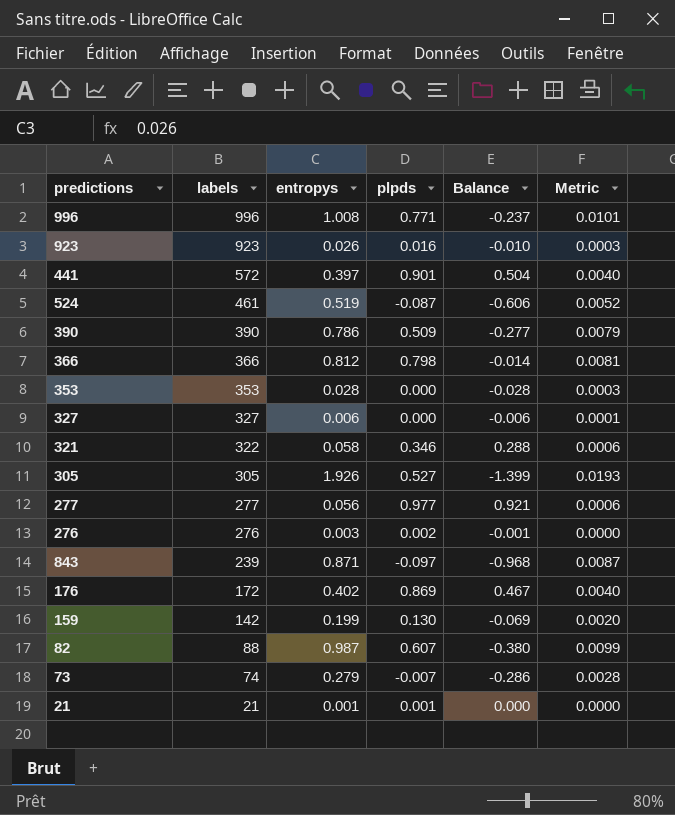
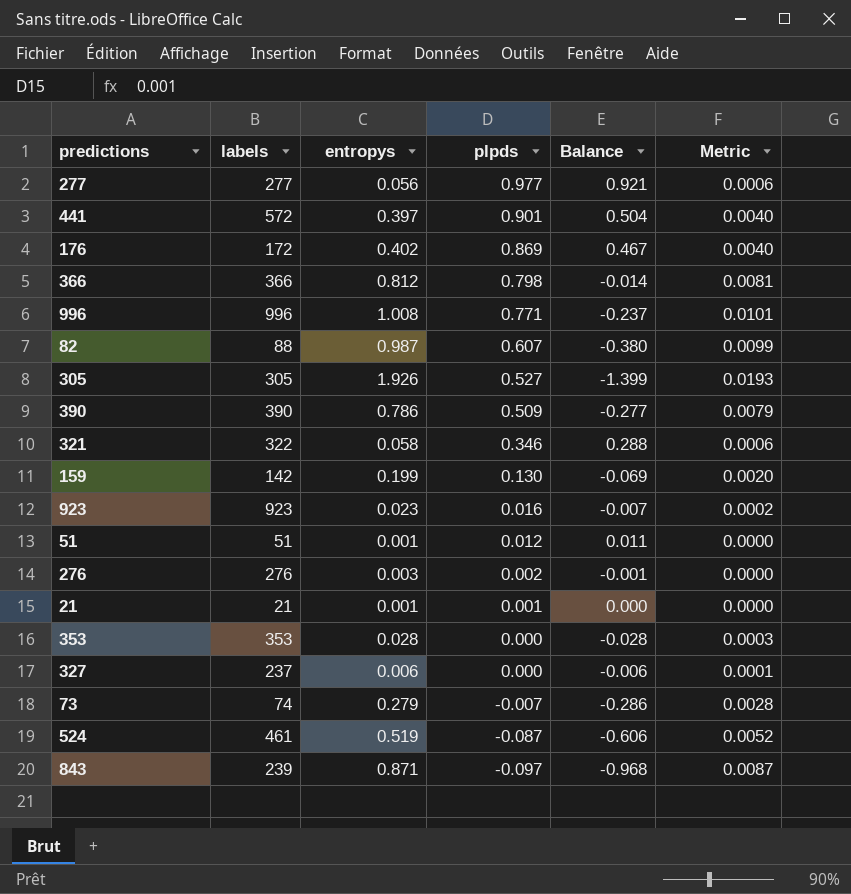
row order: labels descending -> plpds descending
923 | entropys: 0.026 -> 0.023
923 | Balance: -0.010 -> -0.007
923 | Metric: 0.0003 -> 0.0002
row 51: none -> 51 | 0.001 | 0.012 | 0.011 | 0.0000
327 | labels: 327 -> 237

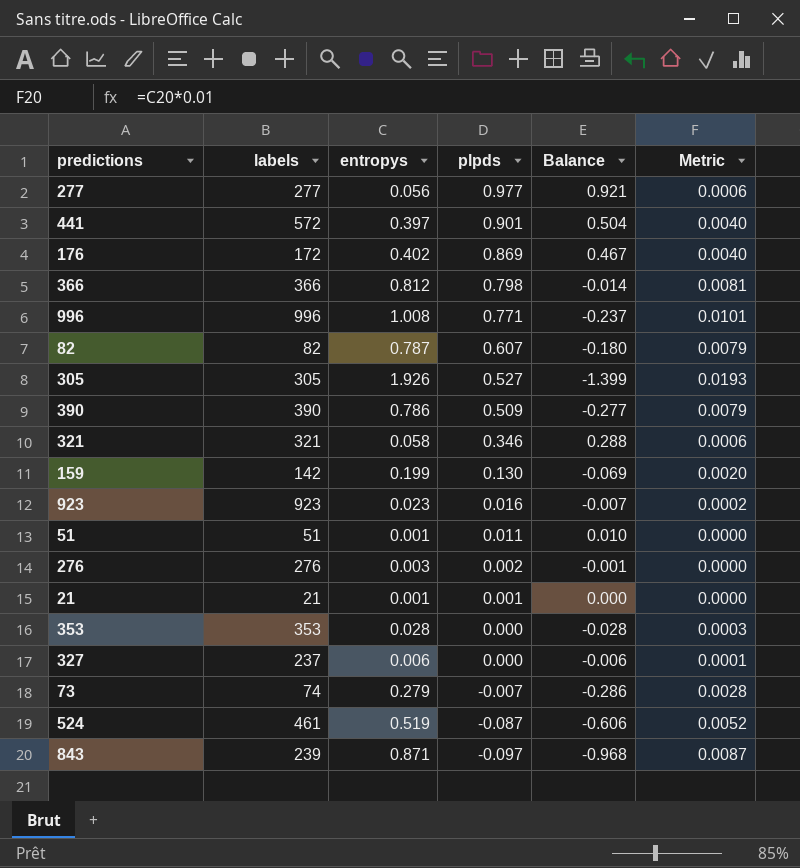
82 | labels: 88 -> 82
82 | entropys: 0.987 -> 0.787
82 | Balance: -0.380 -> -0.180
82 | Metric: 0.0099 -> 0.0079
321 | labels: 322 -> 321
51 | plpds: 0.012 -> 0.011
51 | Balance: 0.011 -> 0.010

